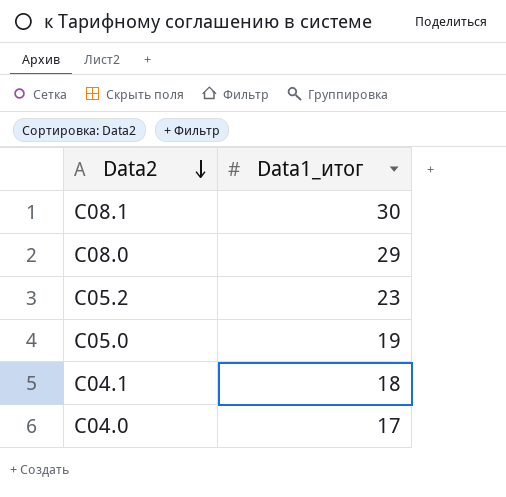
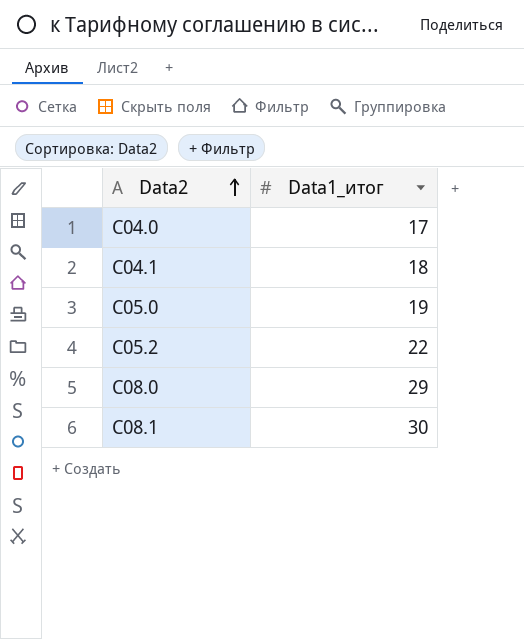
row order: Data2 descending -> Data2 ascending
C05.2 | Data1_итог: 23 -> 22

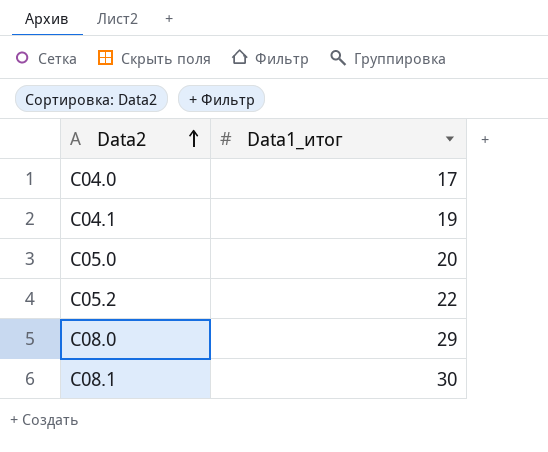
C04.1 | Data1_итог: 18 -> 19
C05.0 | Data1_итог: 19 -> 20

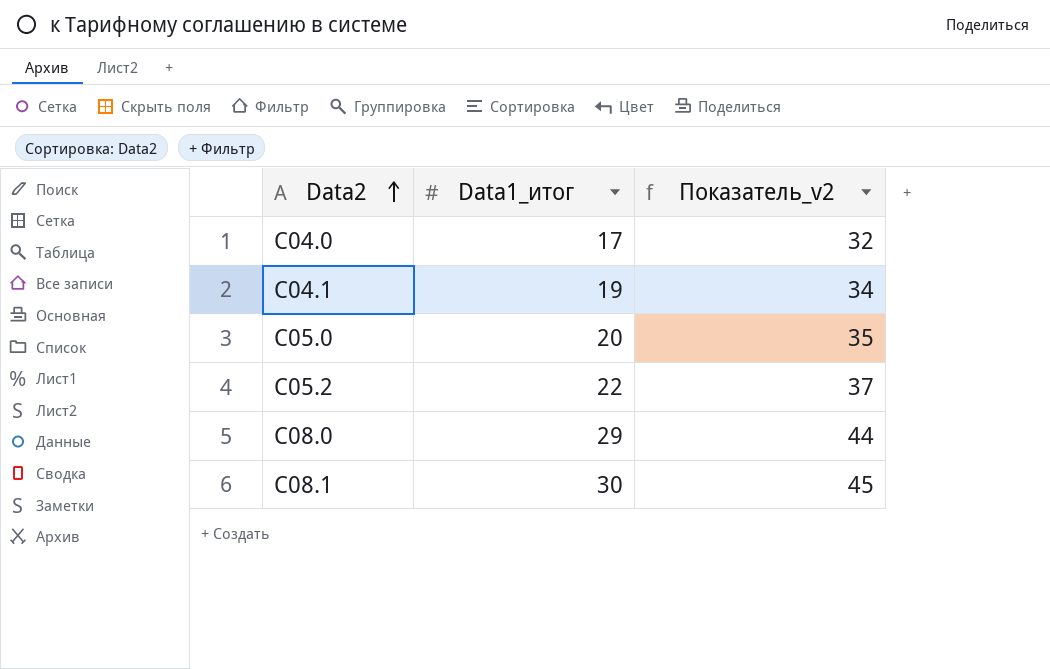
column Показатель_v2 | formula: none -> [Data1_итог] + 15

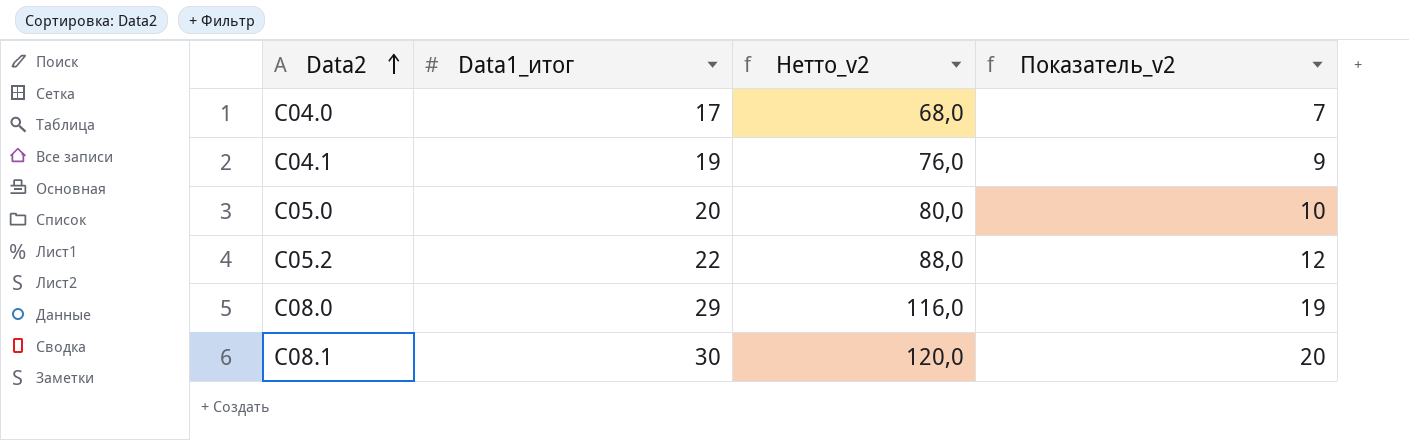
column Нетто_v2 | formula: none -> [Data1_итог] * 4
column Показатель_v2 | formula: [Data1_итог] + 15 -> [Data1_итог] - 10

